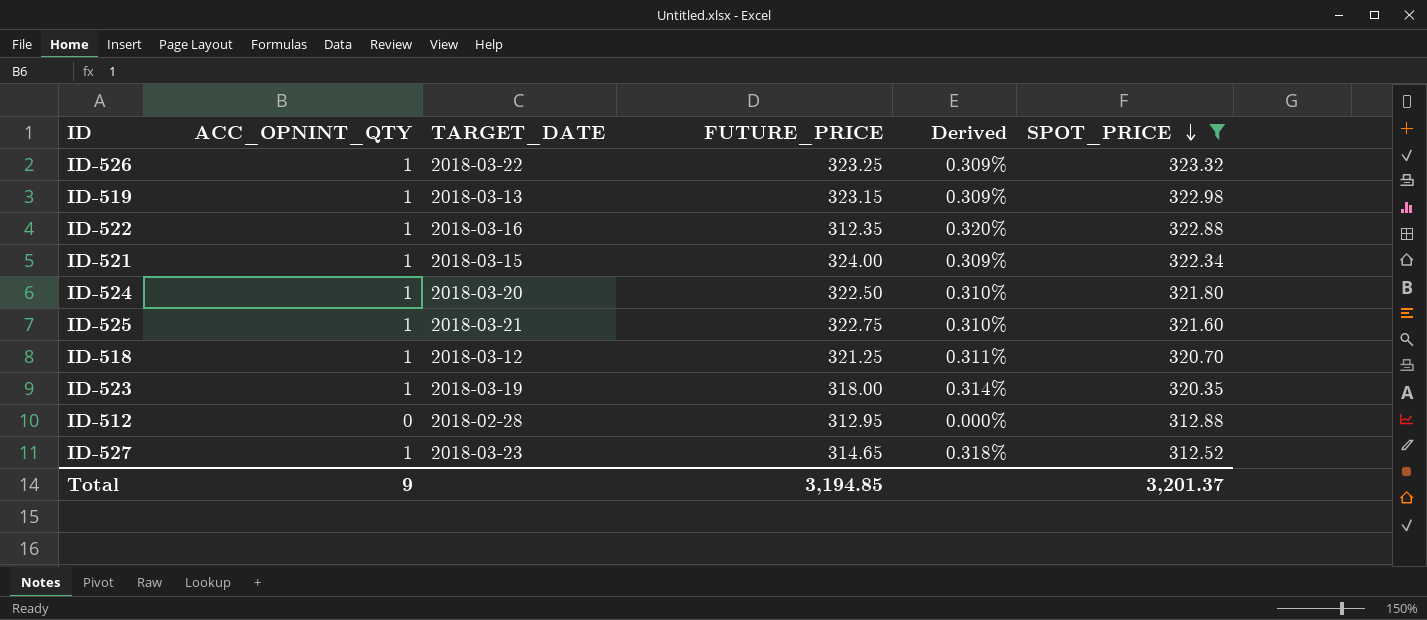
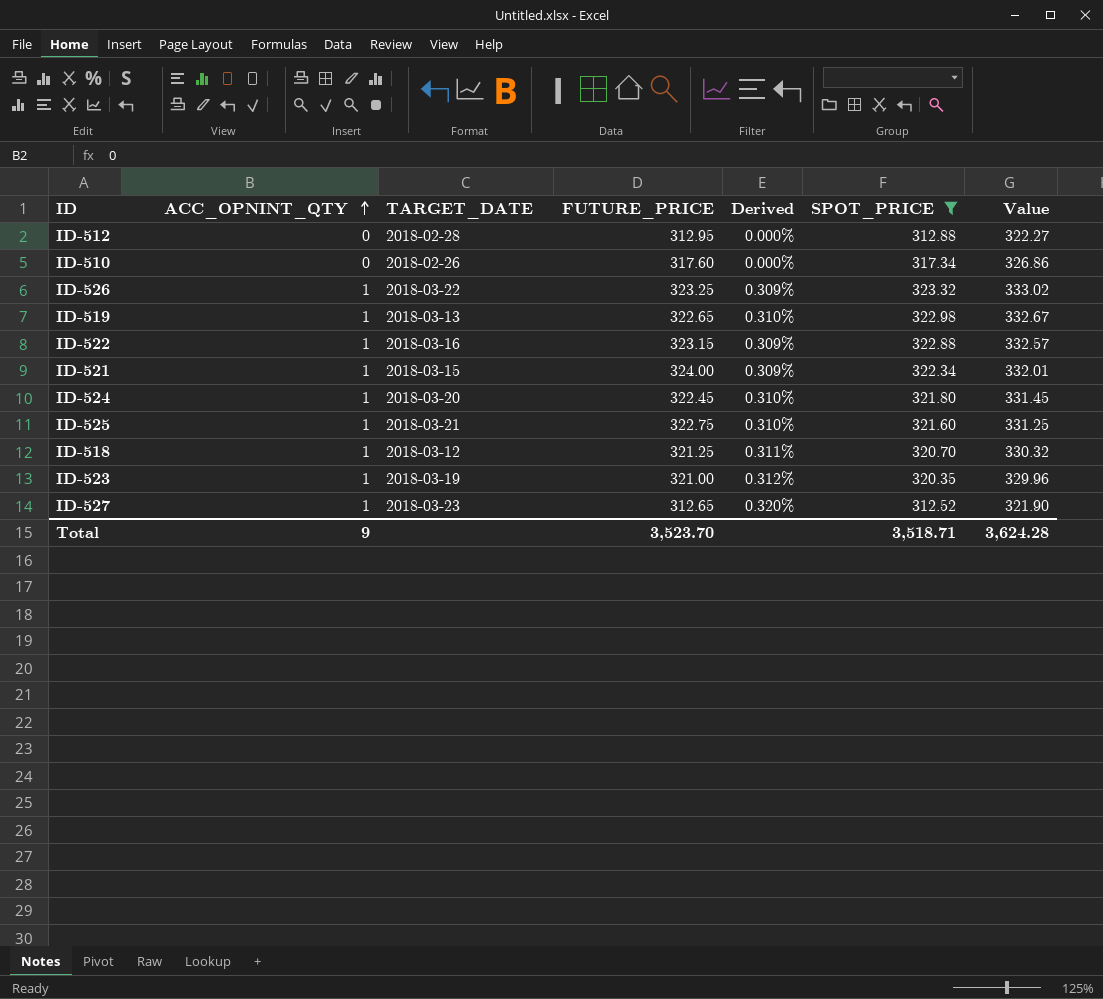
row order: SPOT_PRICE descending -> ACC_OPNINT_QTY ascending
column Value | formula: none -> [SPOT_PRICE] * 1.03
row ID-510: none -> 0 | 2018-02-26 | 317.60 | 0.000% | 317.34 | 326.86
ID-519 | FUTURE_PRICE: 323.15 -> 322.65
ID-519 | Derived: 0.309% -> 0.310%
ID-522 | FUTURE_PRICE: 312.35 -> 323.15
ID-522 | Derived: 0.320% -> 0.309%
ID-524 | FUTURE_PRICE: 322.50 -> 322.45
ID-523 | FUTURE_PRICE: 318.00 -> 321.00
ID-523 | Derived: 0.314% -> 0.312%
ID-527 | FUTURE_PRICE: 314.65 -> 312.65
ID-527 | Derived: 0.318% -> 0.320%
Total | FUTURE_PRICE: 3,194.85 -> 3,523.70
Total | SPOT_PRICE: 3,201.37 -> 3,518.71

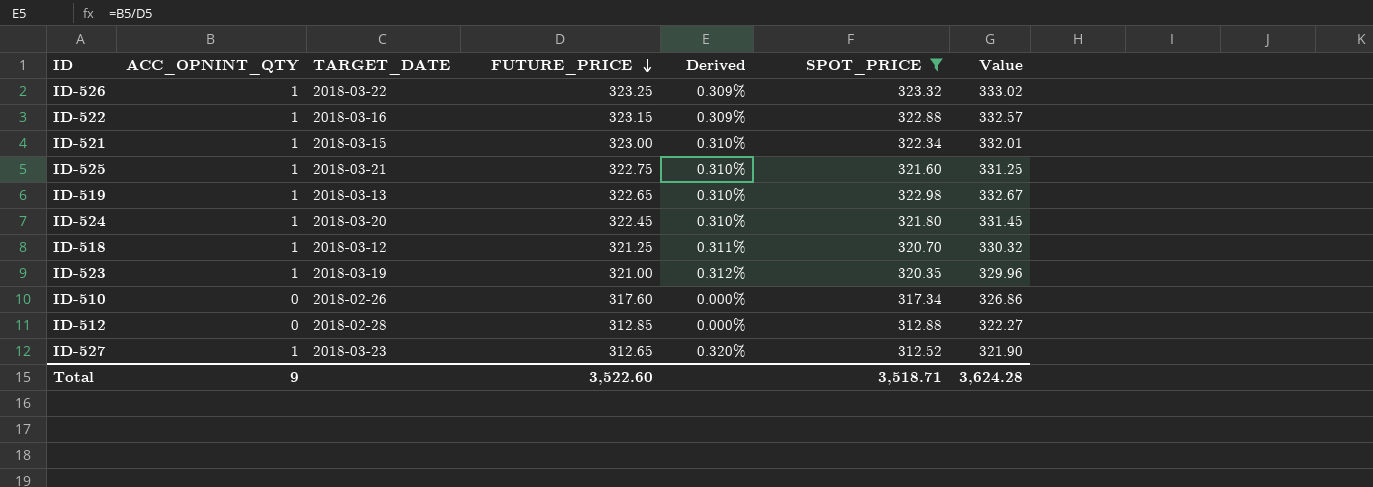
row order: ACC_OPNINT_QTY ascending -> FUTURE_PRICE descending
ID-521 | FUTURE_PRICE: 324.00 -> 323.00
ID-521 | Derived: 0.309% -> 0.310%
ID-512 | FUTURE_PRICE: 312.95 -> 312.85
Total | FUTURE_PRICE: 3,523.70 -> 3,522.60

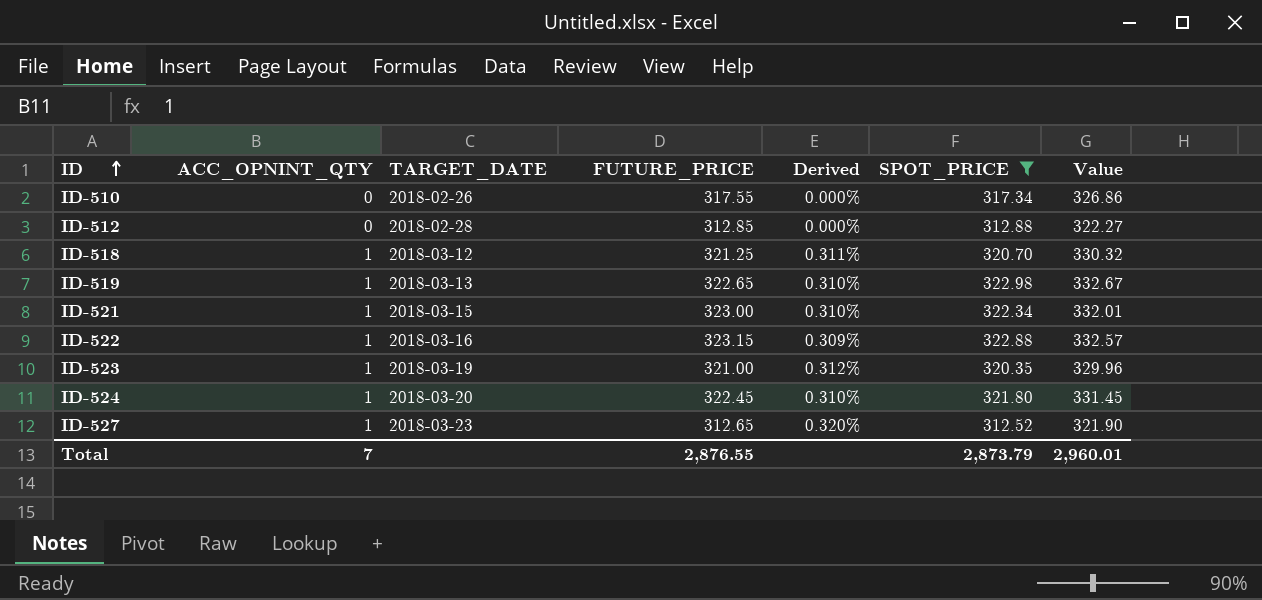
row order: FUTURE_PRICE descending -> ID ascending
row ID-526: 1 | 2018-03-22 | 323.25 | 0.309% | 323.32 | 333.02 -> none
row ID-525: 1 | 2018-03-21 | 322.75 | 0.310% | 321.60 | 331.25 -> none
ID-510 | FUTURE_PRICE: 317.60 -> 317.55
Total | ACC_OPNINT_QTY: 9 -> 7
Total | FUTURE_PRICE: 3,522.60 -> 2,876.55
Total | SPOT_PRICE: 3,518.71 -> 2,873.79
Total | Value: 3,624.28 -> 2,960.01

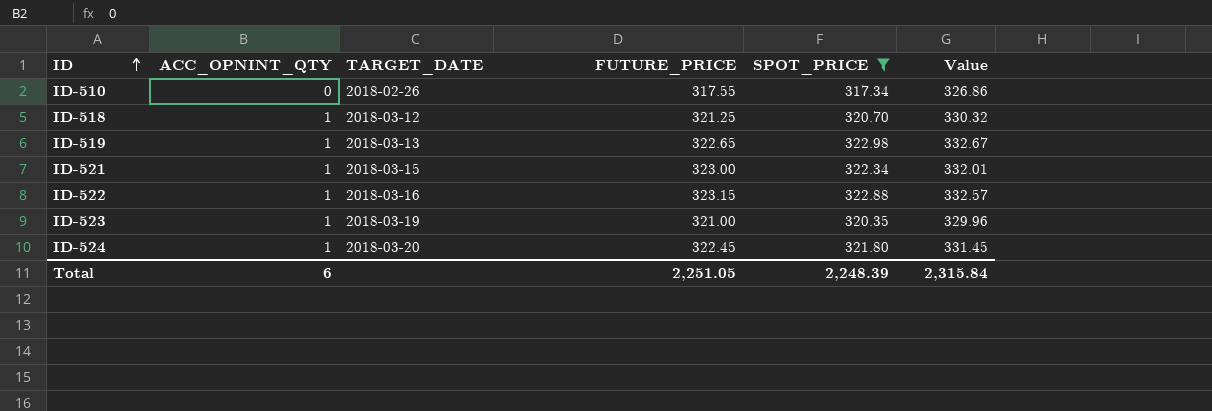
column Derived | formula: [ACC_OPNINT_QTY] / [FUTURE_PRICE] -> none
row ID-512: 0 | 2018-02-28 | 312.85 | 0.000% | 312.88 | 322.27 -> none
row ID-527: 1 | 2018-03-23 | 312.65 | 0.320% | 312.52 | 321.90 -> none
Total | ACC_OPNINT_QTY: 7 -> 6
Total | FUTURE_PRICE: 2,876.55 -> 2,251.05
Total | SPOT_PRICE: 2,873.79 -> 2,248.39
Total | Value: 2,960.01 -> 2,315.84

